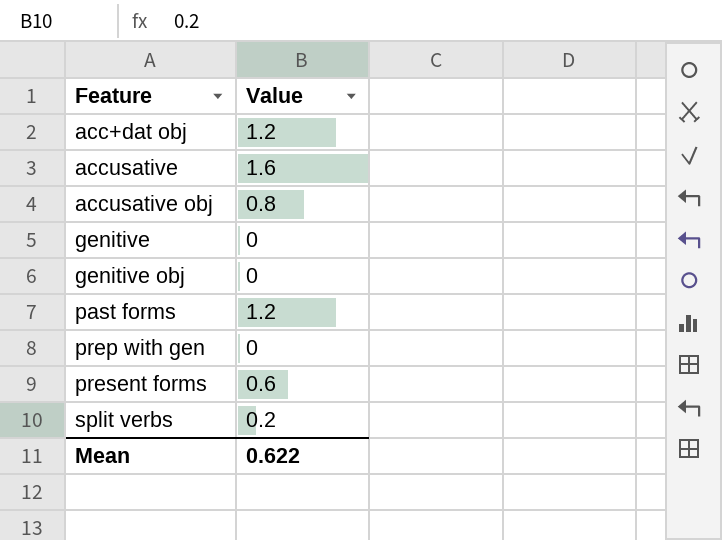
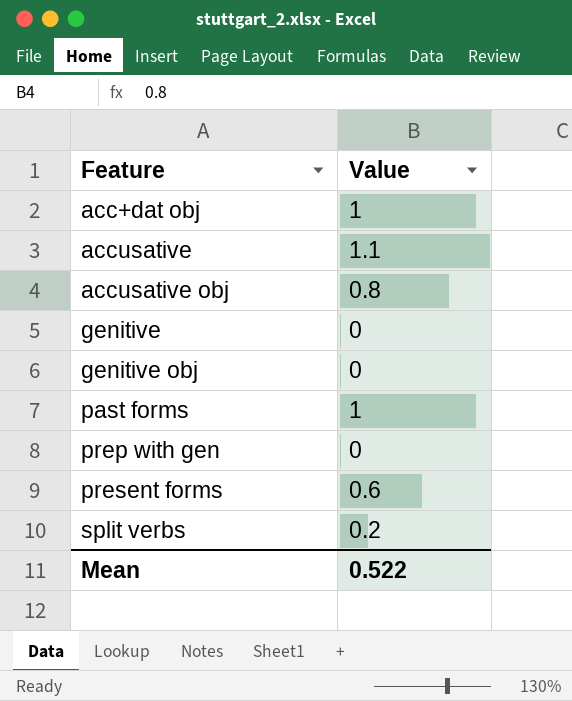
acc+dat obj | Value: 1.2 -> 1
accusative | Value: 1.6 -> 1.1
past forms | Value: 1.2 -> 1
Mean | Value: 0.622 -> 0.522

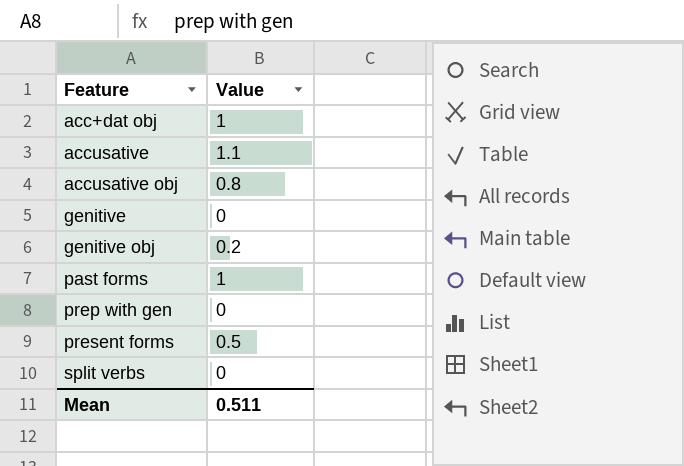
genitive obj | Value: 0 -> 0.2
present forms | Value: 0.6 -> 0.5
split verbs | Value: 0.2 -> 0
Mean | Value: 0.522 -> 0.511

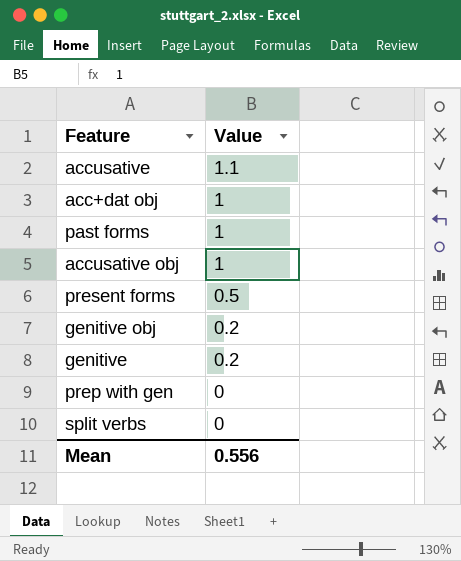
row order: Feature ascending -> Value descending
accusative obj | Value: 0.8 -> 1
genitive | Value: 0 -> 0.2
Mean | Value: 0.511 -> 0.556

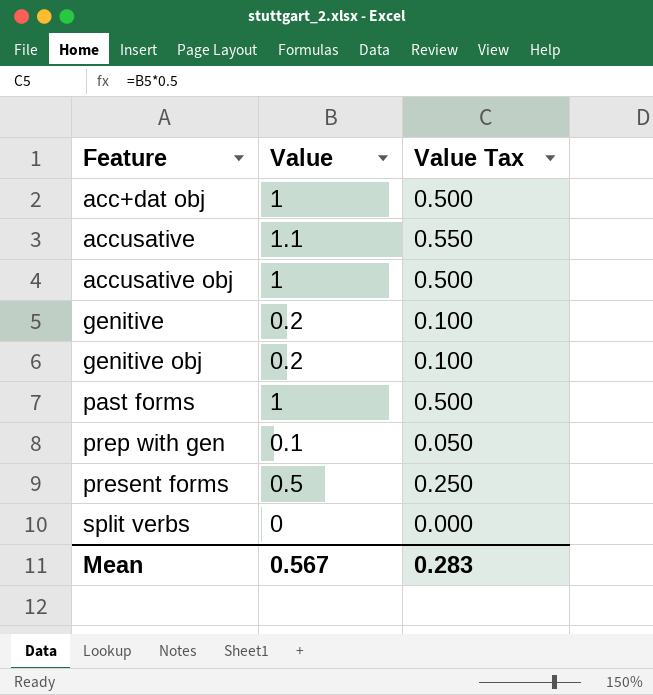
row order: Value descending -> Feature ascending
column Value Tax | formula: none -> [Value] * 0.5
prep with gen | Value: 0 -> 0.1
Mean | Value: 0.556 -> 0.567

